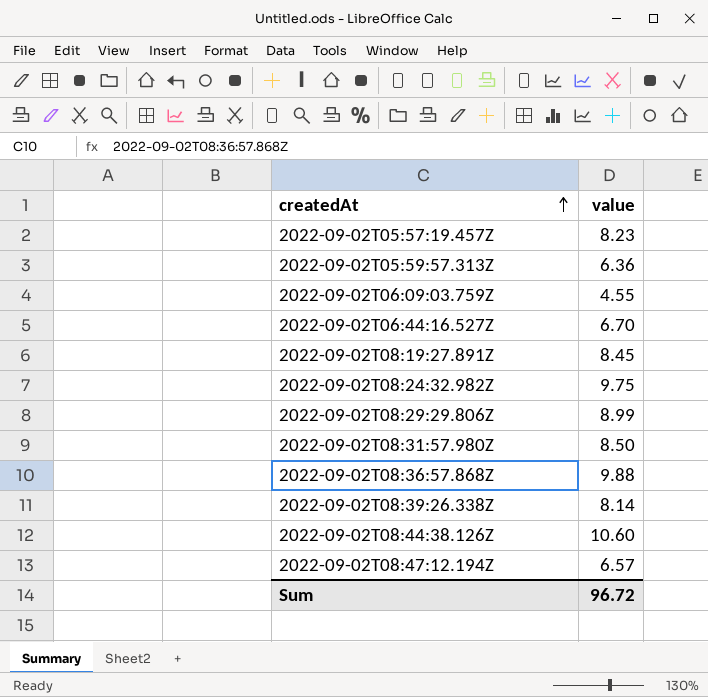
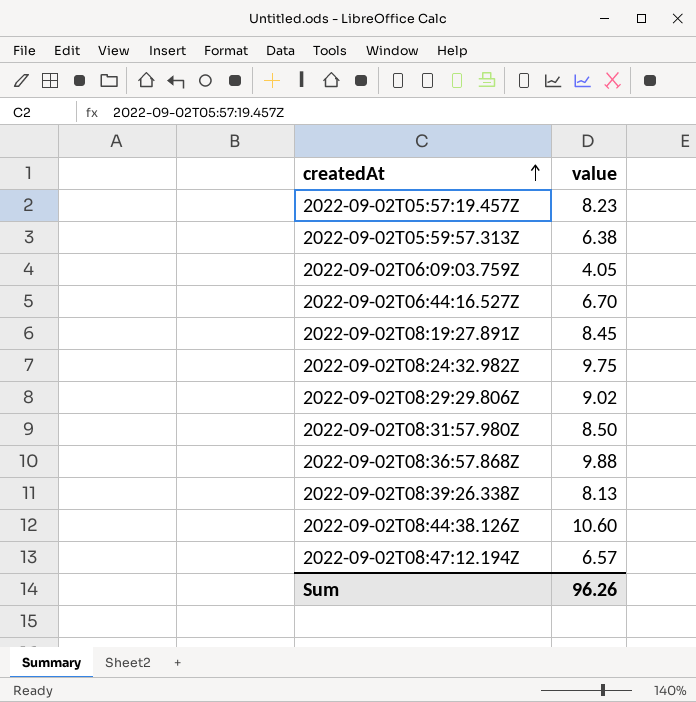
2022-09-02T05:59:57.313Z | value: 6.36 -> 6.38
2022-09-02T06:09:03.759Z | value: 4.55 -> 4.05
2022-09-02T08:29:29.806Z | value: 8.99 -> 9.02
2022-09-02T08:39:26.338Z | value: 8.14 -> 8.13
Sum | value: 96.72 -> 96.26

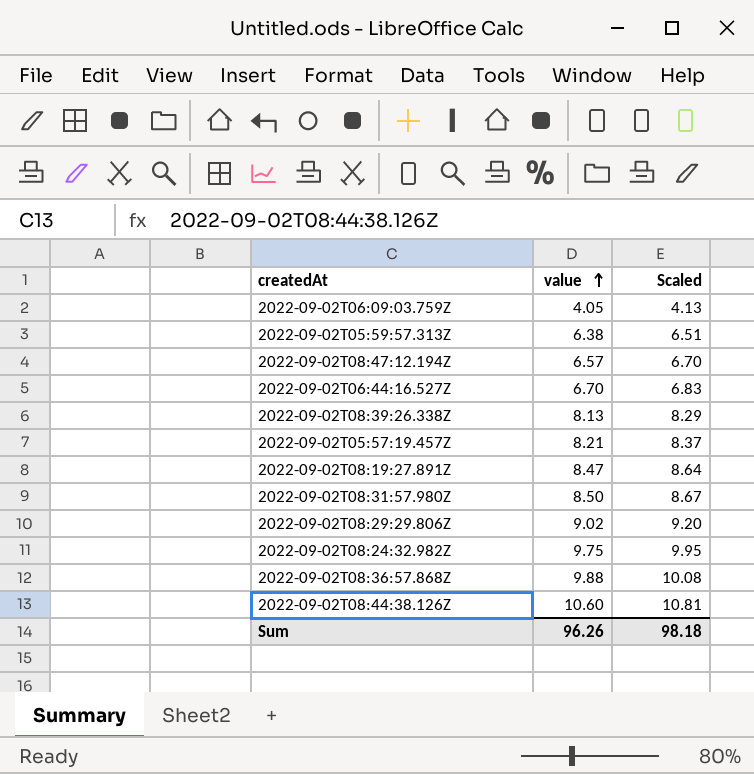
row order: createdAt ascending -> value ascending
column Scaled | formula: none -> [value] * 1.02
2022-09-02T05:57:19.457Z | value: 8.23 -> 8.21
2022-09-02T08:19:27.891Z | value: 8.45 -> 8.47

